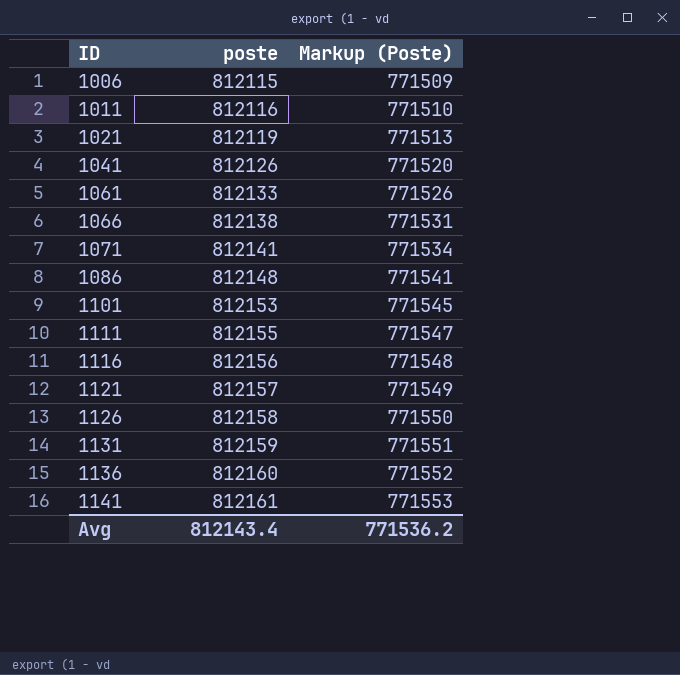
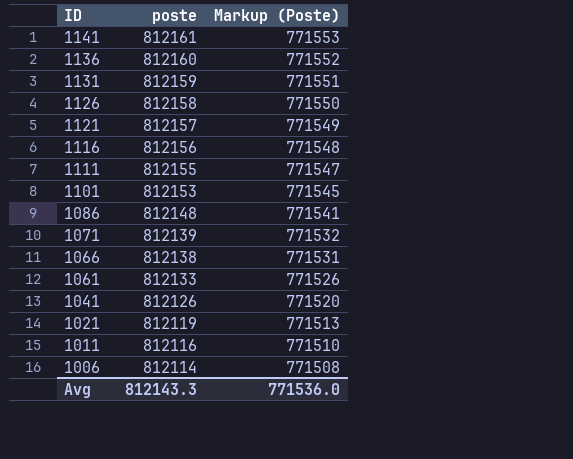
row order: ID ascending -> ID descending
1071 | poste: 812141 -> 812139
1071 | Markup (Poste): 771534 -> 771532
1006 | poste: 812115 -> 812114
1006 | Markup (Poste): 771509 -> 771508
Avg | poste: 812143.4 -> 812143.3
Avg | Markup (Poste): 771536.2 -> 771536.0

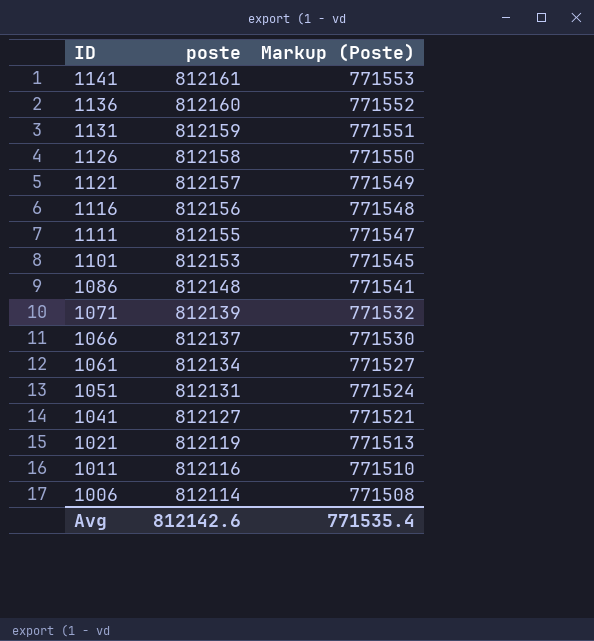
1066 | poste: 812138 -> 812137
1066 | Markup (Poste): 771531 -> 771530
1061 | poste: 812133 -> 812134
1061 | Markup (Poste): 771526 -> 771527
row 1051: none -> 812131 | 771524
1041 | poste: 812126 -> 812127
1041 | Markup (Poste): 771520 -> 771521
Avg | poste: 812143.3 -> 812142.6
Avg | Markup (Poste): 771536.0 -> 771535.4

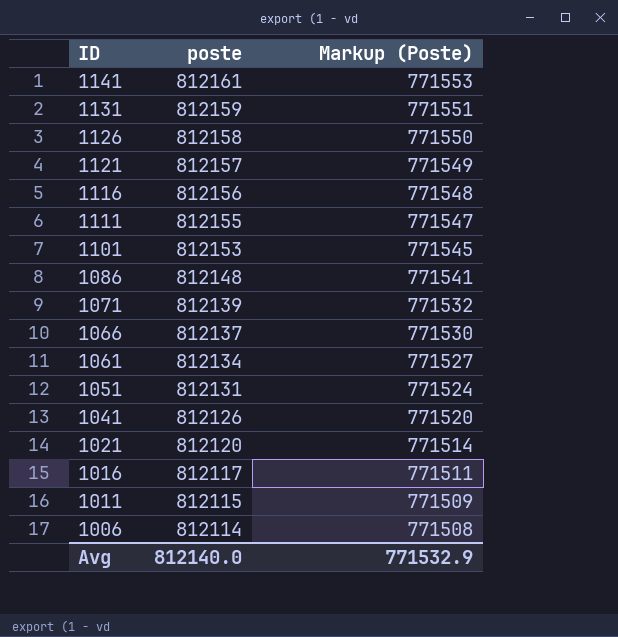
row 1136: 812160 | 771552 -> none
1041 | poste: 812127 -> 812126
1041 | Markup (Poste): 771521 -> 771520
1021 | poste: 812119 -> 812120
1021 | Markup (Poste): 771513 -> 771514
row 1016: none -> 812117 | 771511
1011 | poste: 812116 -> 812115
1011 | Markup (Poste): 771510 -> 771509
Avg | poste: 812142.6 -> 812140.0
Avg | Markup (Poste): 771535.4 -> 771532.9

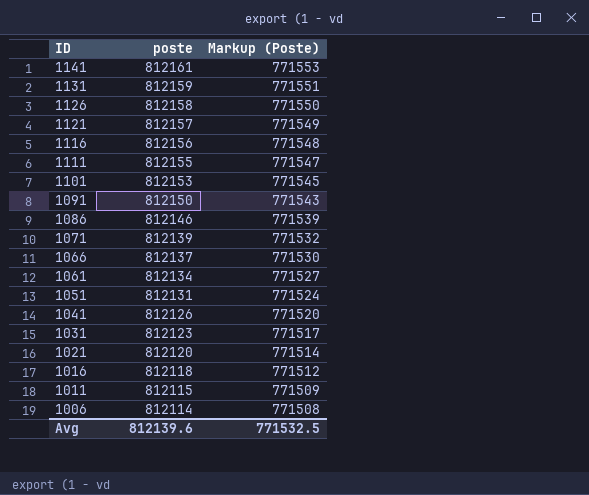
row 1091: none -> 812150 | 771543
1086 | poste: 812148 -> 812146
1086 | Markup (Poste): 771541 -> 771539
row 1031: none -> 812123 | 771517
1016 | poste: 812117 -> 812118
1016 | Markup (Poste): 771511 -> 771512
Avg | poste: 812140.0 -> 812139.6
Avg | Markup (Poste): 771532.9 -> 771532.5

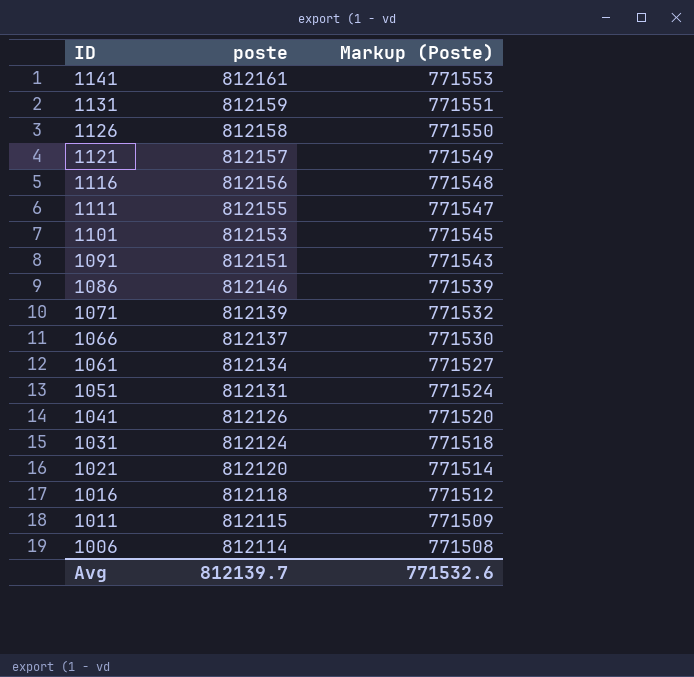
1091 | poste: 812150 -> 812151
1031 | poste: 812123 -> 812124
1031 | Markup (Poste): 771517 -> 771518
Avg | poste: 812139.6 -> 812139.7
Avg | Markup (Poste): 771532.5 -> 771532.6

